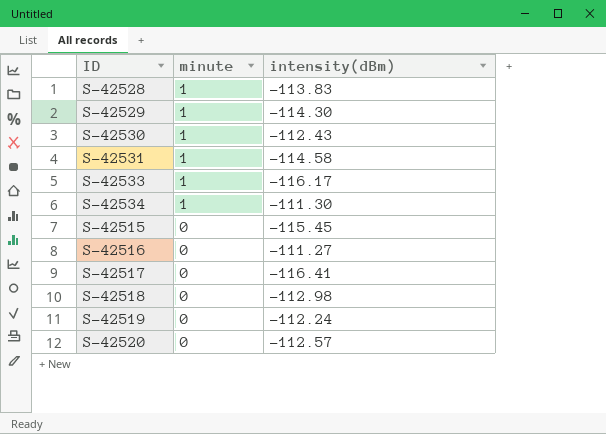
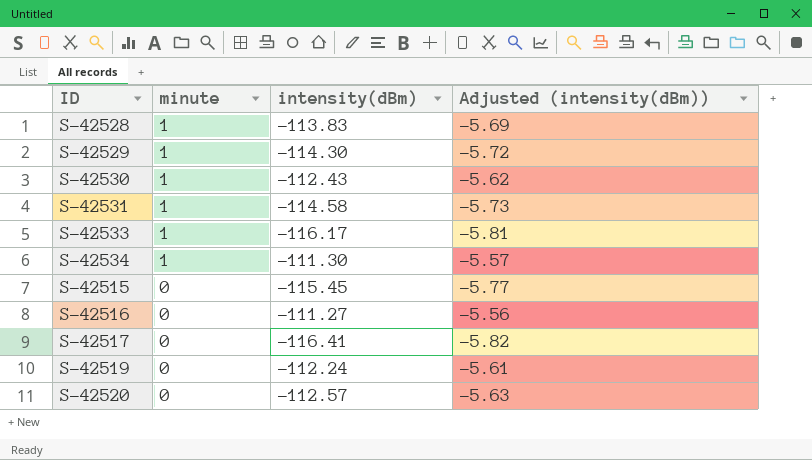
column Adjusted (intensity(dBm)) | formula: none -> [intensity(dBm)] * 0.05
row S-42518: 0 | -112.98 -> none

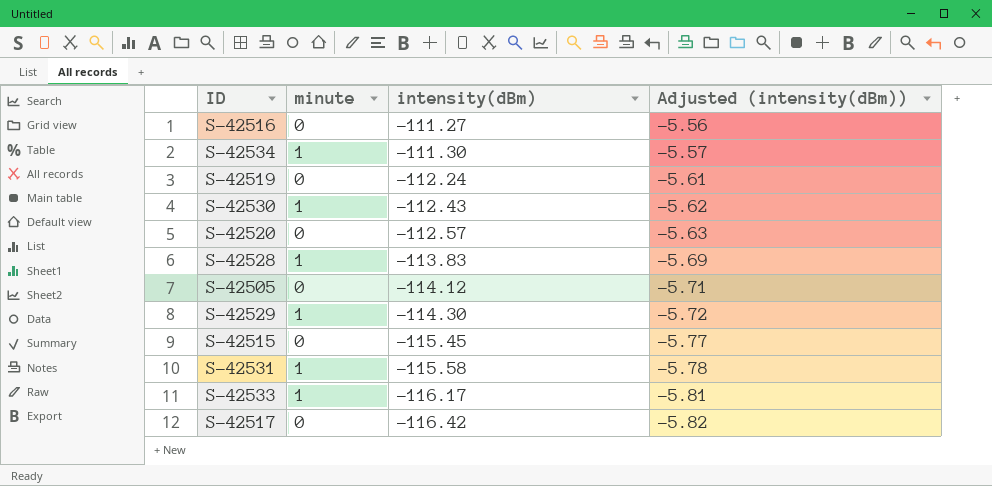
row order: minute descending -> intensity(dBm) descending
row S-42505: none -> 0 | -114.12 | -5.71
S-42531 | intensity(dBm): -114.58 -> -115.58
S-42531 | Adjusted (intensity(dBm)): -5.73 -> -5.78
S-42517 | intensity(dBm): -116.41 -> -116.42

